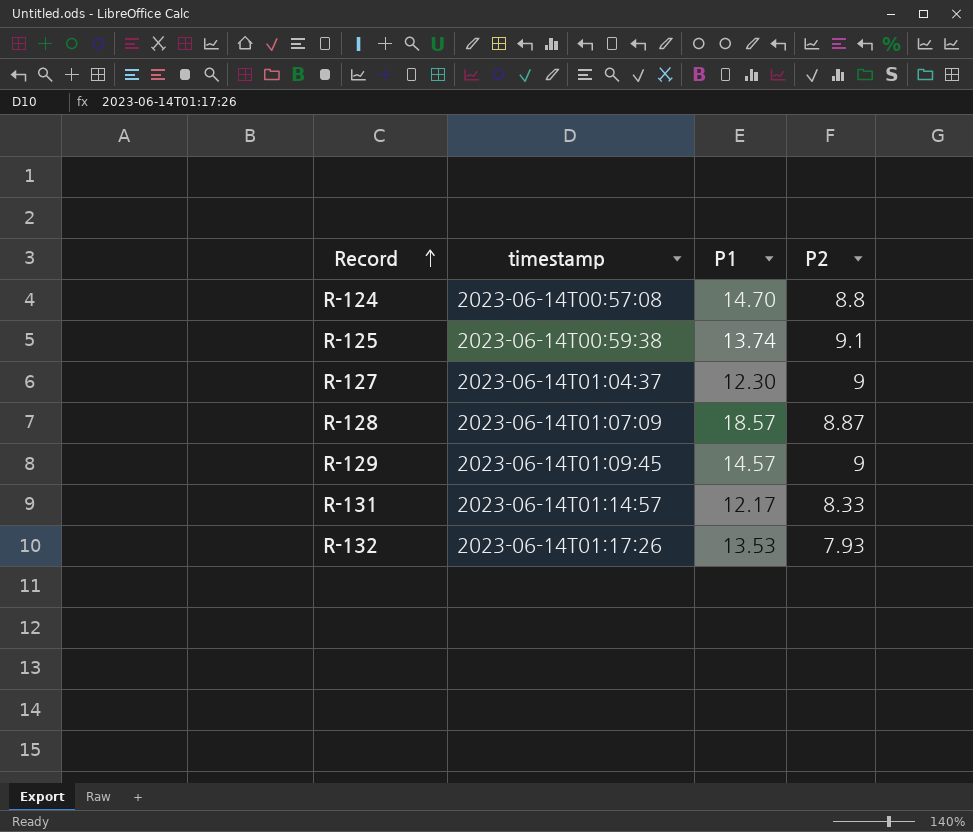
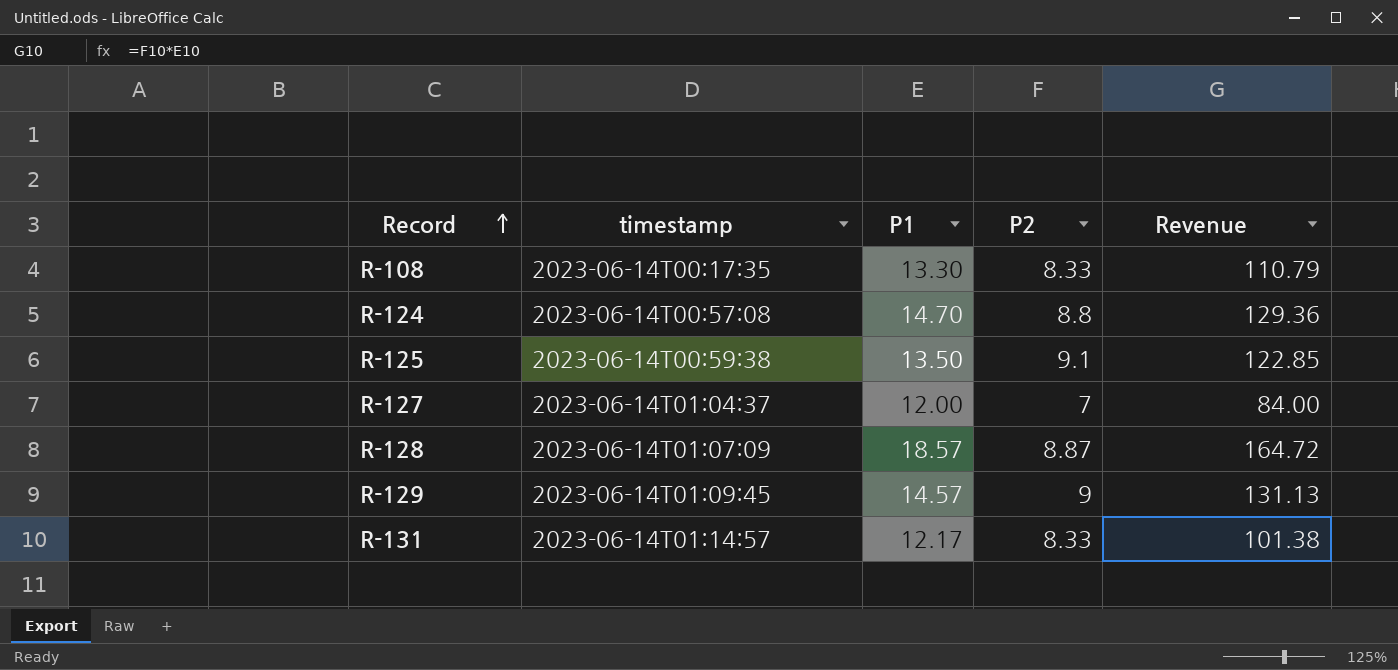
column Revenue | formula: none -> [P1] * [P2]
row R-132: 2023-06-14T01:17:26 | 13.53 | 7.93 -> none
row R-108: none -> 2023-06-14T00:17:35 | 13.30 | 8.33 | 110.79
R-125 | P1: 13.74 -> 13.50
R-127 | P1: 12.30 -> 12.00
R-127 | P2: 9 -> 7

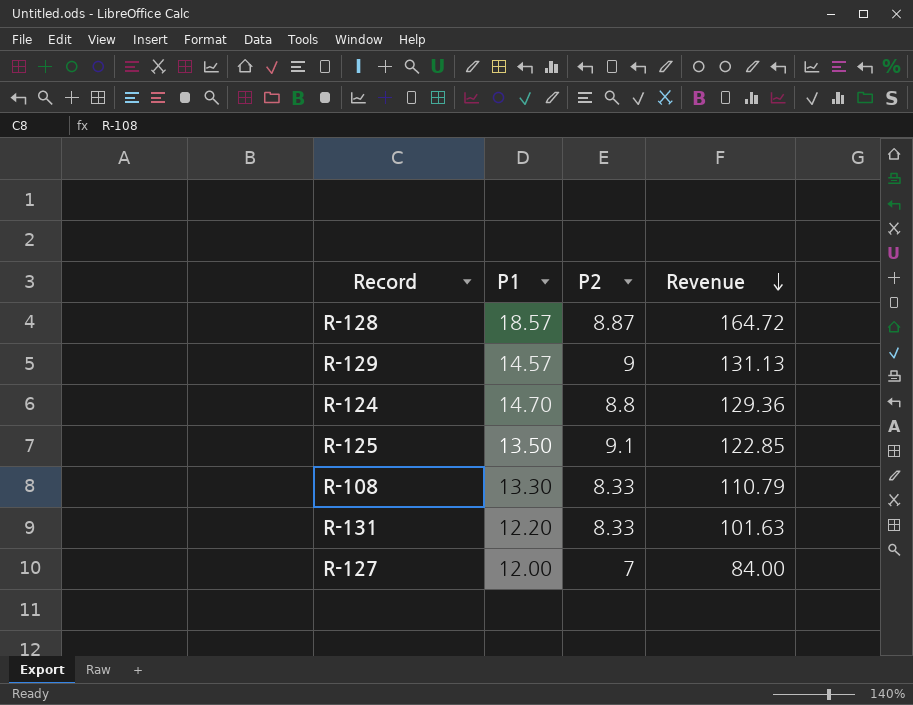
row order: Record ascending -> Revenue descending
column timestamp | position: 2 -> none
R-131 | P1: 12.17 -> 12.20
R-131 | Revenue: 101.38 -> 101.63

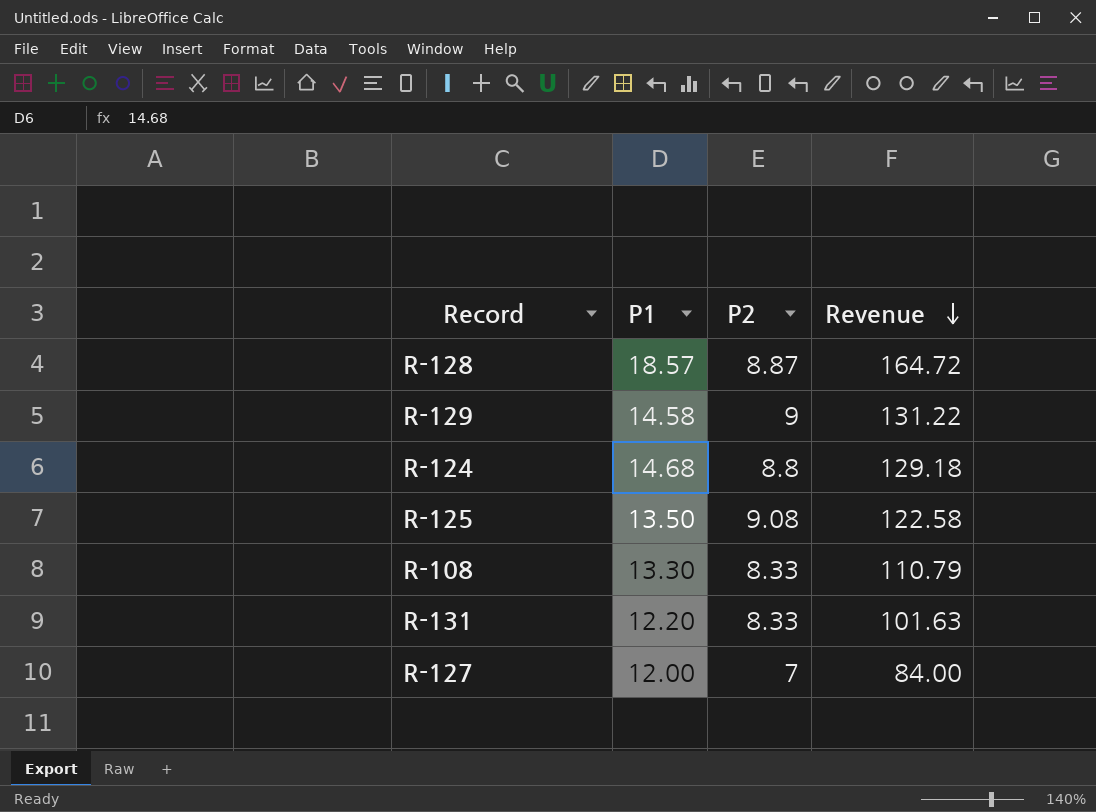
R-129 | P1: 14.57 -> 14.58
R-129 | Revenue: 131.13 -> 131.22
R-124 | P1: 14.70 -> 14.68
R-124 | Revenue: 129.36 -> 129.18
R-125 | P2: 9.1 -> 9.08
R-125 | Revenue: 122.85 -> 122.58

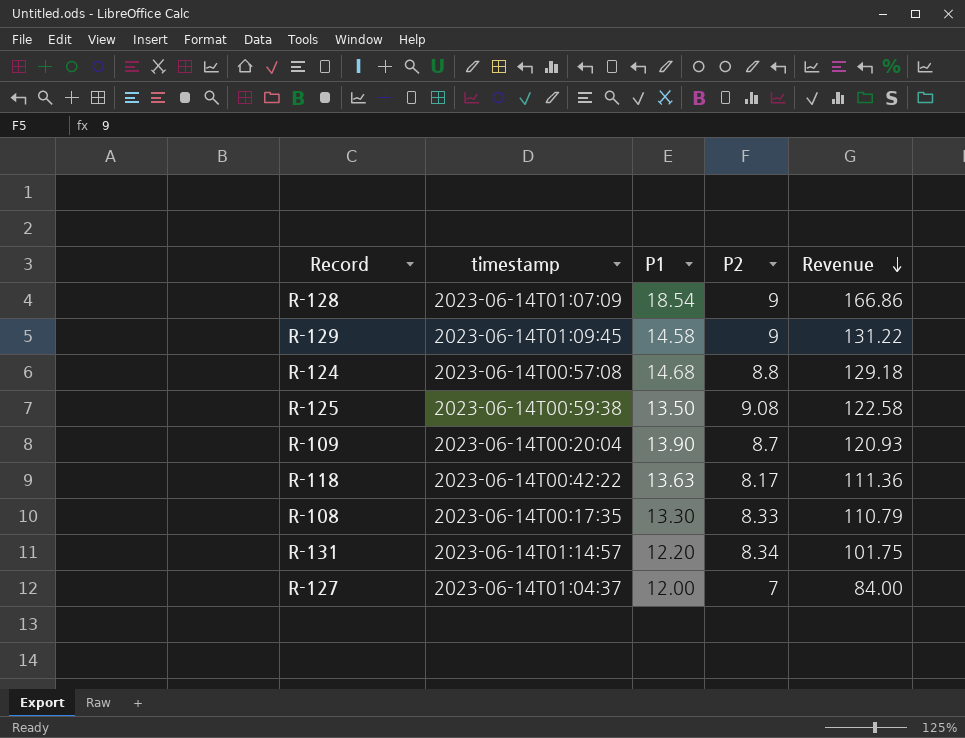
column timestamp | position: none -> 2
R-128 | P1: 18.57 -> 18.54
R-128 | P2: 8.87 -> 9
R-128 | Revenue: 164.72 -> 166.86
row R-109: none -> 2023-06-14T00:20:04 | 13.90 | 8.7 | 120.93
row R-118: none -> 2023-06-14T00:42:22 | 13.63 | 8.17 | 111.36
R-131 | P2: 8.33 -> 8.34
R-131 | Revenue: 101.63 -> 101.75

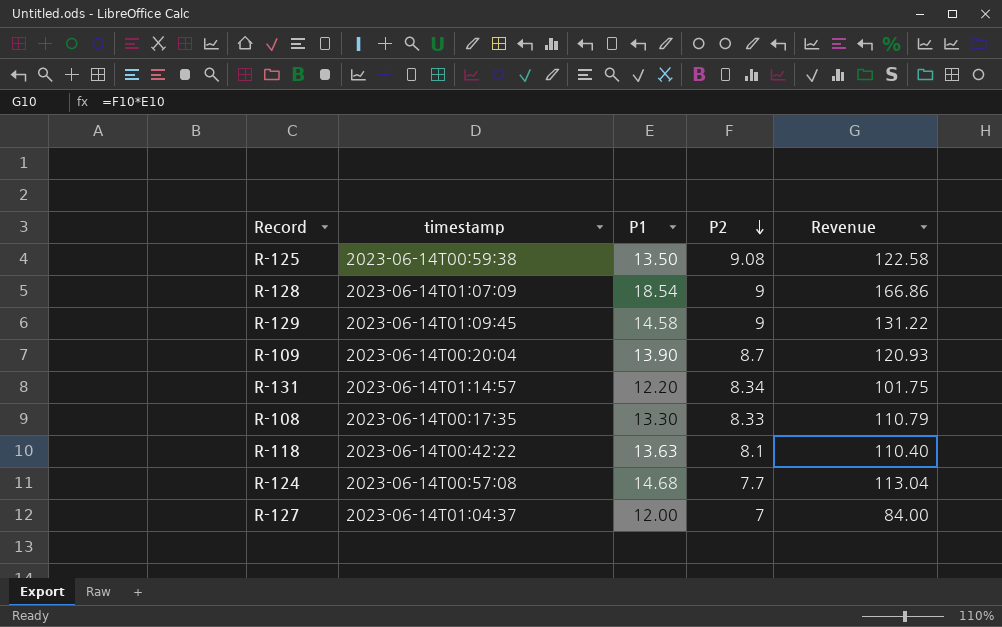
row order: Revenue descending -> P2 descending
R-118 | P2: 8.17 -> 8.1
R-118 | Revenue: 111.36 -> 110.40
R-124 | P2: 8.8 -> 7.7
R-124 | Revenue: 129.18 -> 113.04

